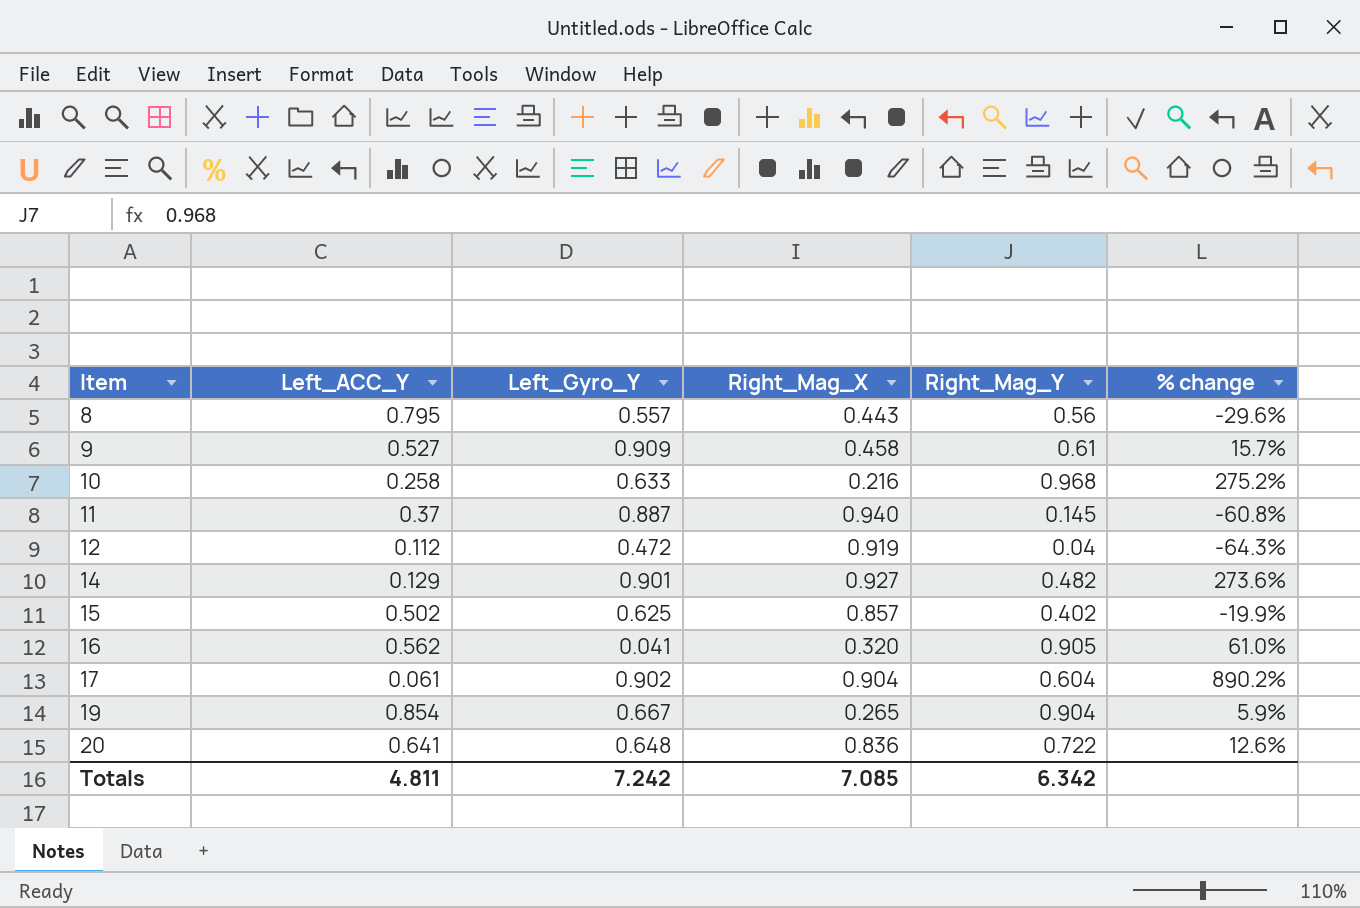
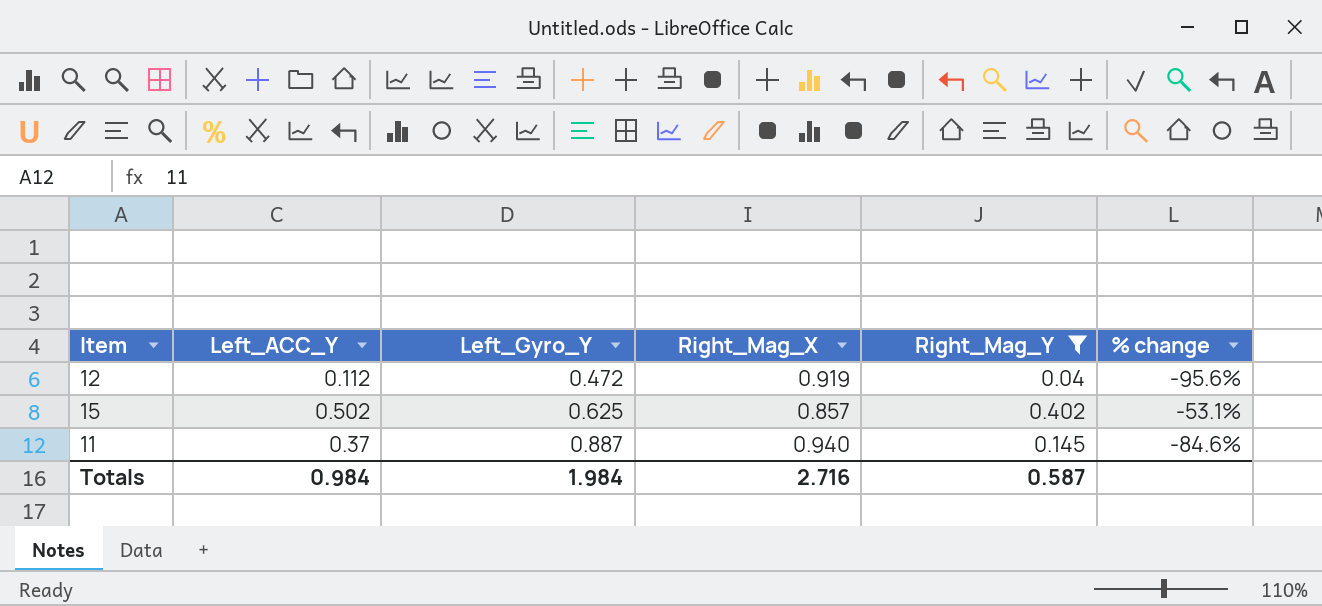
filter: none -> Right_Mag_Y <= 0.402
row order: Item ascending -> Left_Gyro_Y ascending
column % change | formula: ([Right_Mag_Y] - [Left_ACC_Y]) / [Left_ACC_Y] -> ([Right_Mag_Y] - [Right_Mag_X]) / [Right_Mag_X]
Totals | Left_ACC_Y: 4.811 -> 0.984
Totals | Left_Gyro_Y: 7.242 -> 1.984
Totals | Right_Mag_X: 7.085 -> 2.716
Totals | Right_Mag_Y: 6.342 -> 0.587

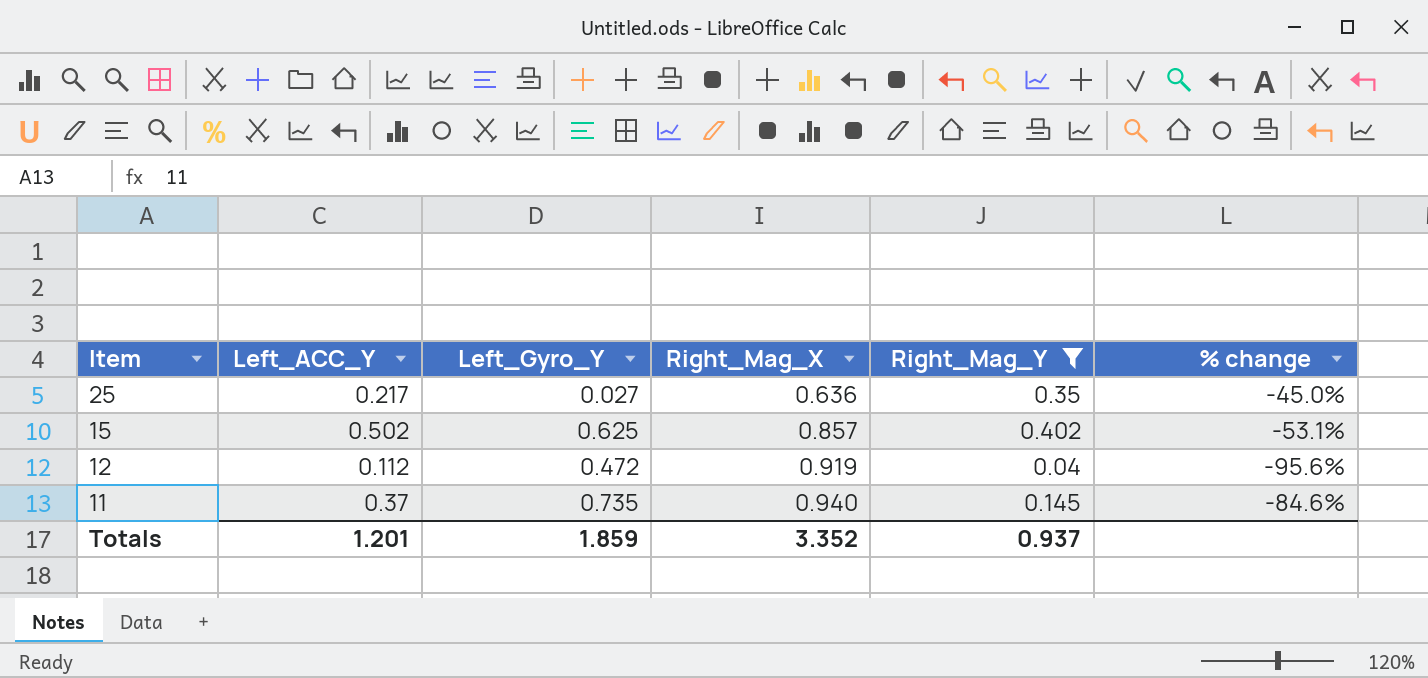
row order: Left_Gyro_Y ascending -> Item descending
row 25: none -> 0.217 | 0.027 | 0.636 | 0.35 | -45.0%
11 | Left_Gyro_Y: 0.887 -> 0.735
Totals | Left_ACC_Y: 0.984 -> 1.201
Totals | Left_Gyro_Y: 1.984 -> 1.859
Totals | Right_Mag_X: 2.716 -> 3.352
Totals | Right_Mag_Y: 0.587 -> 0.937

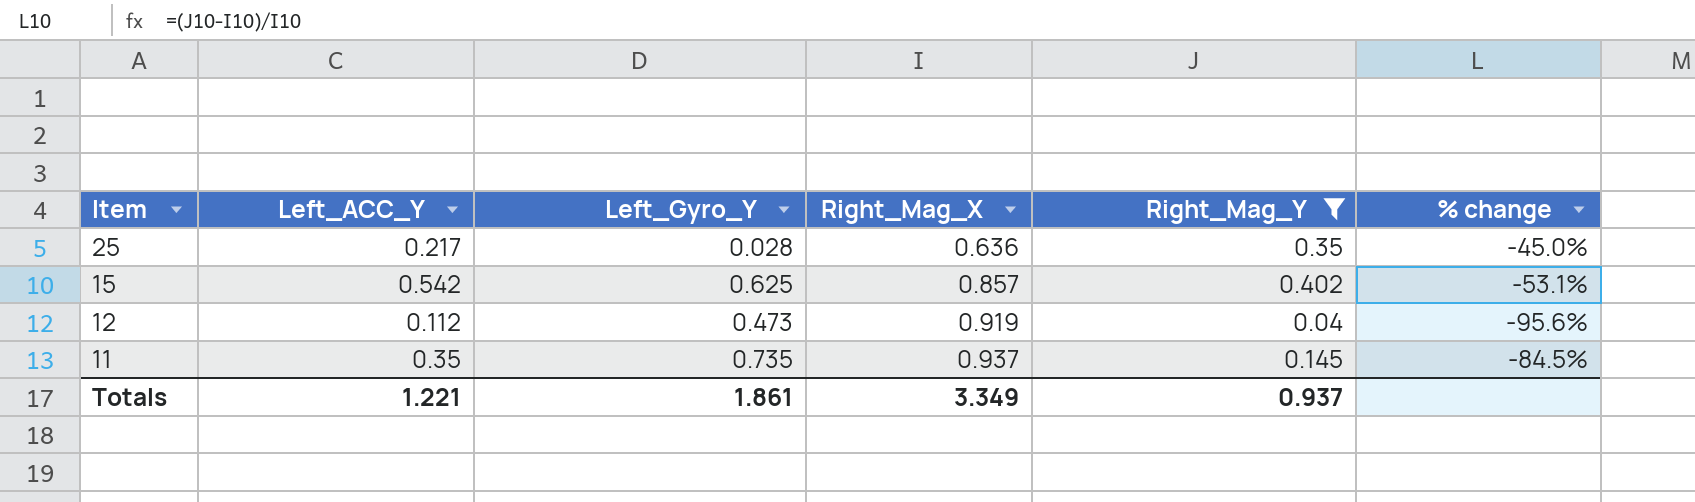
25 | Left_Gyro_Y: 0.027 -> 0.028
15 | Left_ACC_Y: 0.502 -> 0.542
12 | Left_Gyro_Y: 0.472 -> 0.473
11 | Left_ACC_Y: 0.37 -> 0.35
11 | Right_Mag_X: 0.940 -> 0.937
11 | % change: -84.6% -> -84.5%
Totals | Left_ACC_Y: 1.201 -> 1.221
Totals | Left_Gyro_Y: 1.859 -> 1.861
Totals | Right_Mag_X: 3.352 -> 3.349

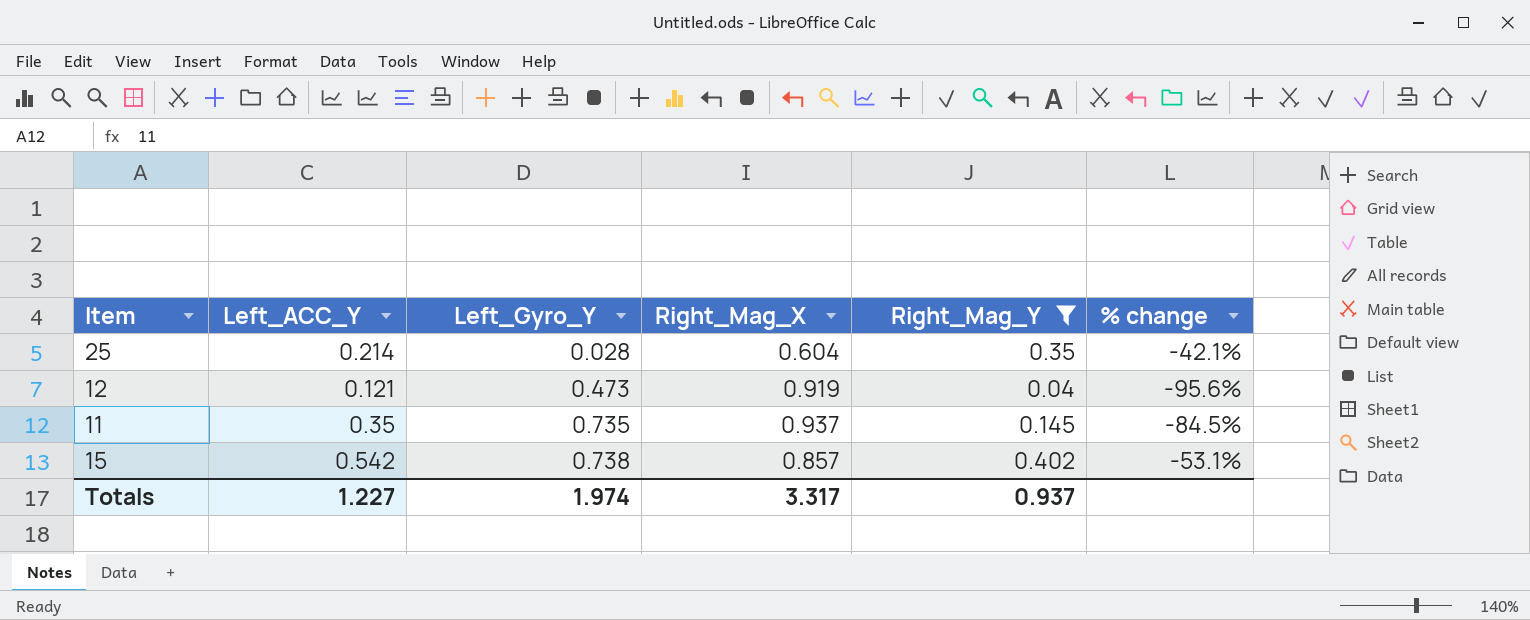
row order: Item descending -> Left_Gyro_Y ascending
25 | Left_ACC_Y: 0.217 -> 0.214
25 | Right_Mag_X: 0.636 -> 0.604
25 | % change: -45.0% -> -42.1%
12 | Left_ACC_Y: 0.112 -> 0.121
15 | Left_Gyro_Y: 0.625 -> 0.738
Totals | Left_ACC_Y: 1.221 -> 1.227
Totals | Left_Gyro_Y: 1.861 -> 1.974
Totals | Right_Mag_X: 3.349 -> 3.317

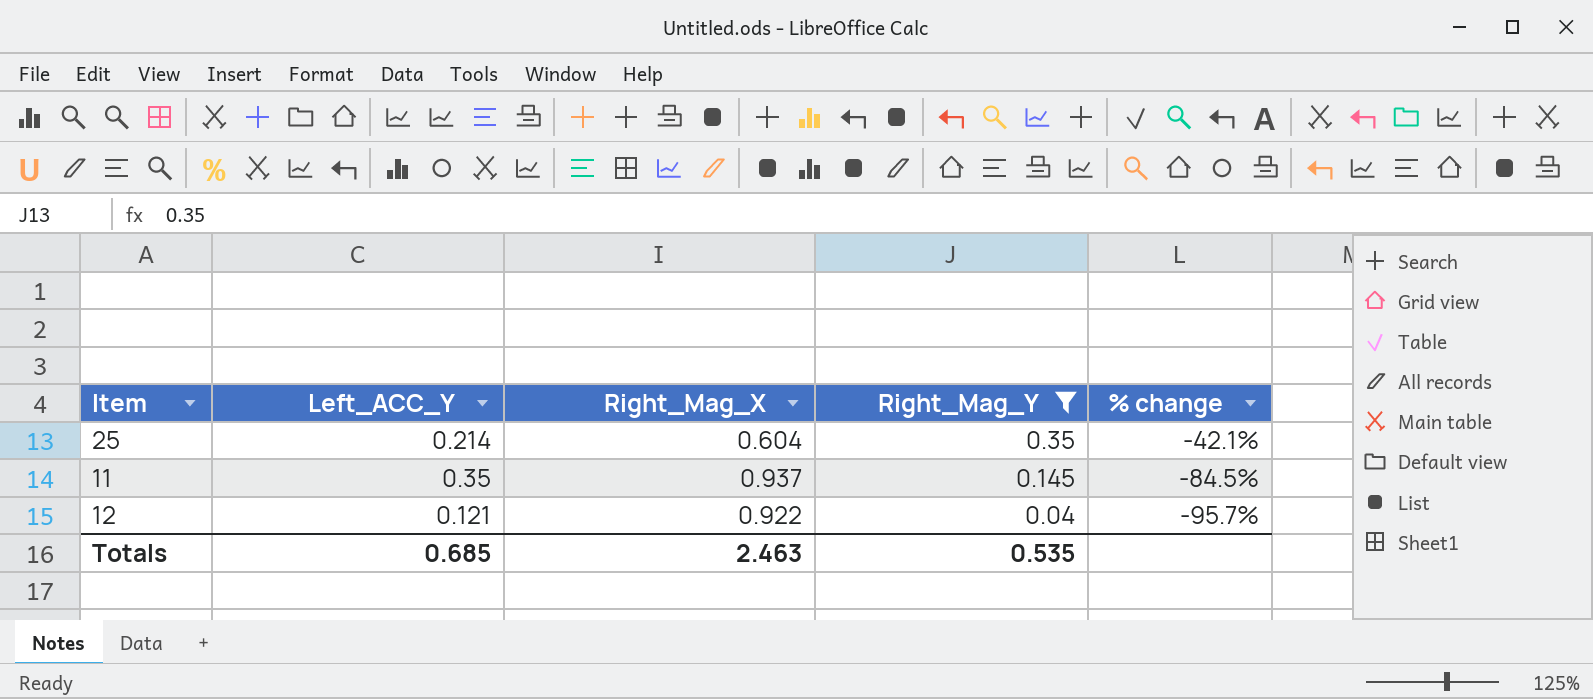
row order: Left_Gyro_Y ascending -> Right_Mag_Y descending
column Left_Gyro_Y | position: 3 -> none
row 15: 0.542 | 0.738 | 0.857 | 0.402 | -53.1% -> none
12 | Right_Mag_X: 0.919 -> 0.922
12 | % change: -95.6% -> -95.7%
Totals | Left_ACC_Y: 1.227 -> 0.685
Totals | Right_Mag_X: 3.317 -> 2.463
Totals | Right_Mag_Y: 0.937 -> 0.535

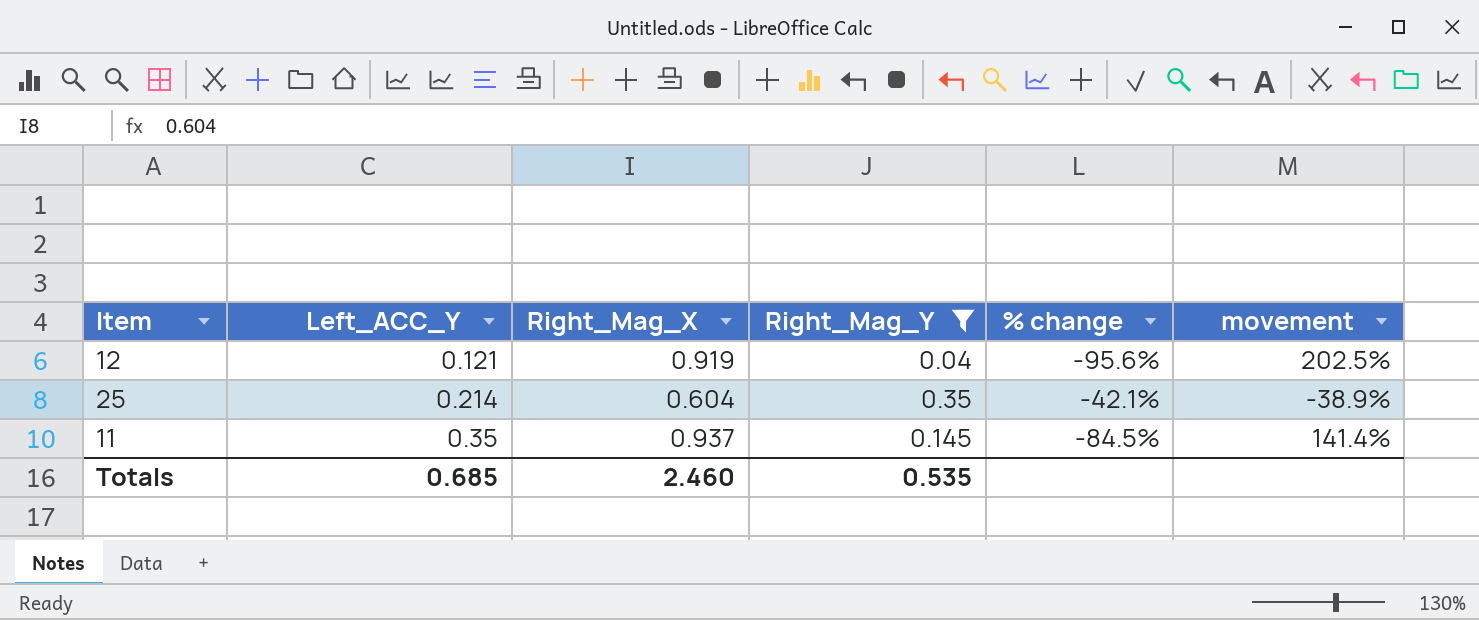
row order: Right_Mag_Y descending -> Left_ACC_Y ascending
column movement | formula: none -> ([Left_ACC_Y] - [Right_Mag_Y]) / [Right_Mag_Y]
12 | Right_Mag_X: 0.922 -> 0.919
12 | % change: -95.7% -> -95.6%
Totals | Right_Mag_X: 2.463 -> 2.460

